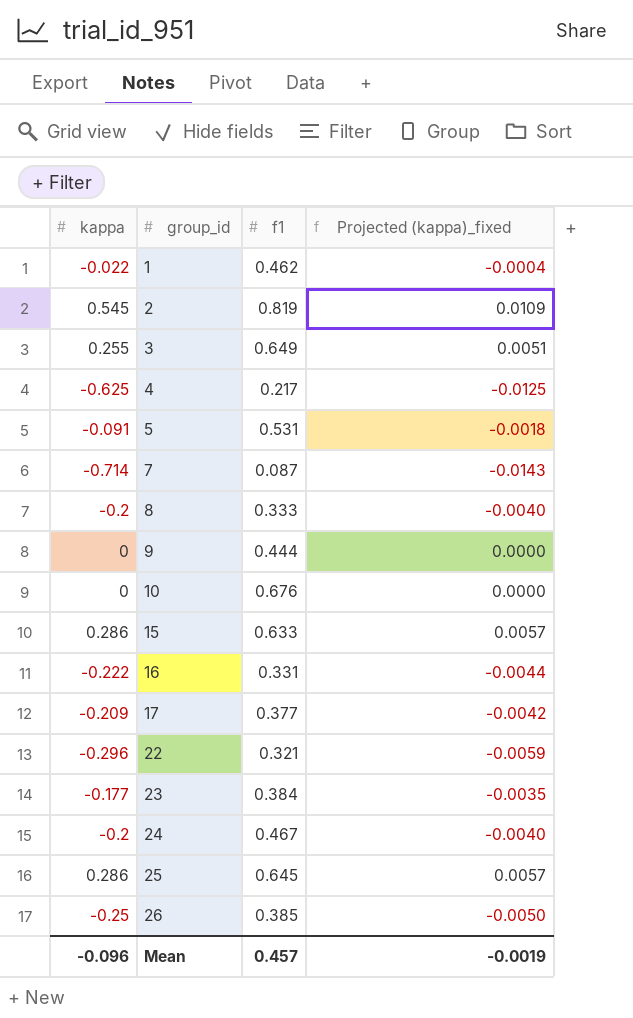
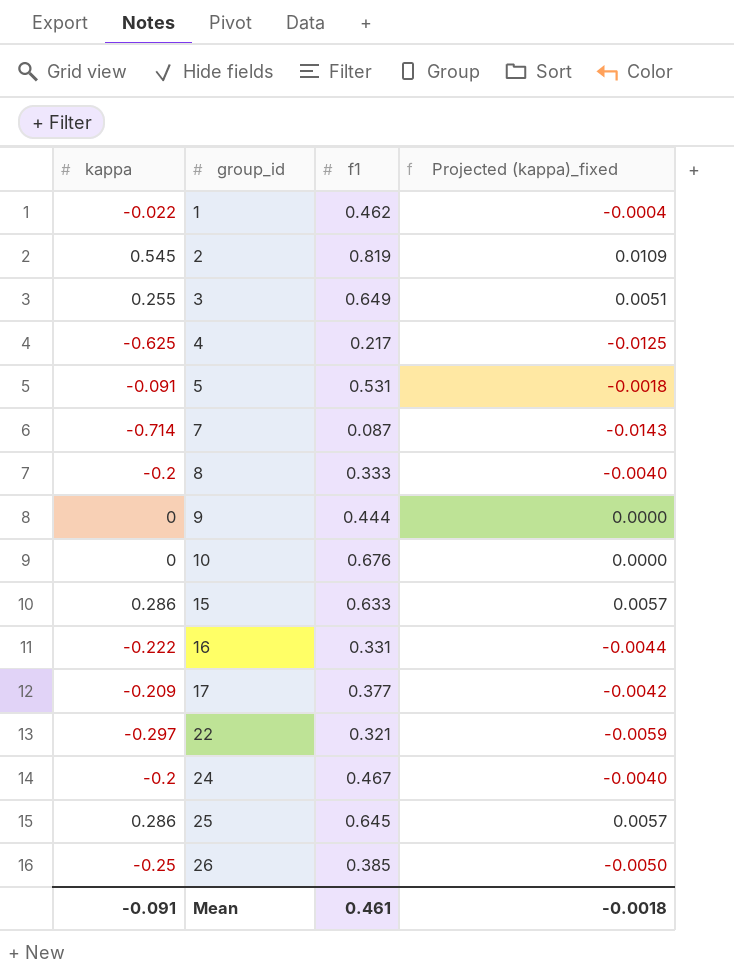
row 23: -0.177 | 0.384 | -0.0035 -> none
22 | kappa: -0.296 -> -0.297
Mean | kappa: -0.096 -> -0.091
Mean | f1: 0.457 -> 0.461
Mean | Projected (kappa)_fixed: -0.0019 -> -0.0018

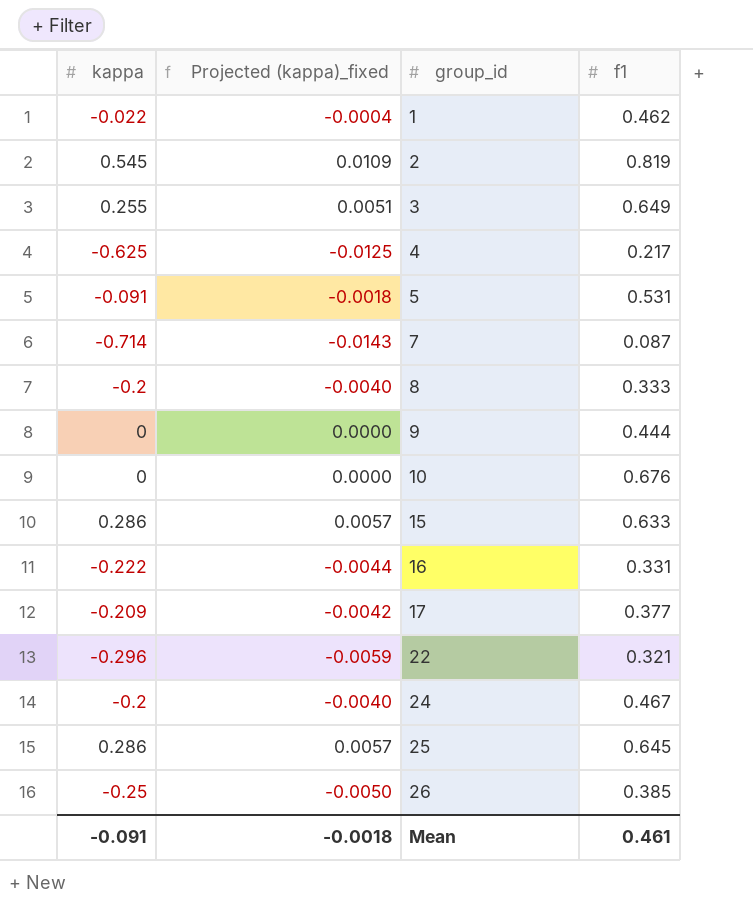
column Projected (kappa)_fixed | position: 4 -> 2
22 | kappa: -0.297 -> -0.296

